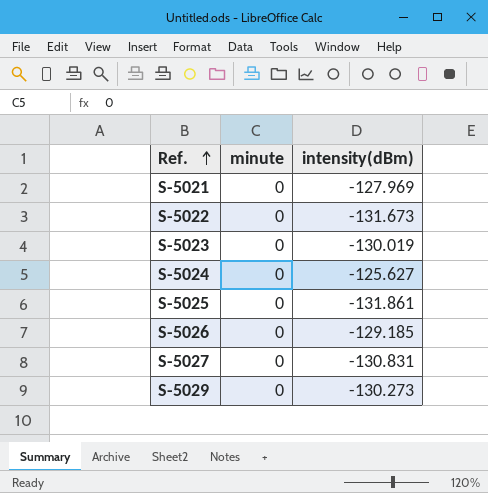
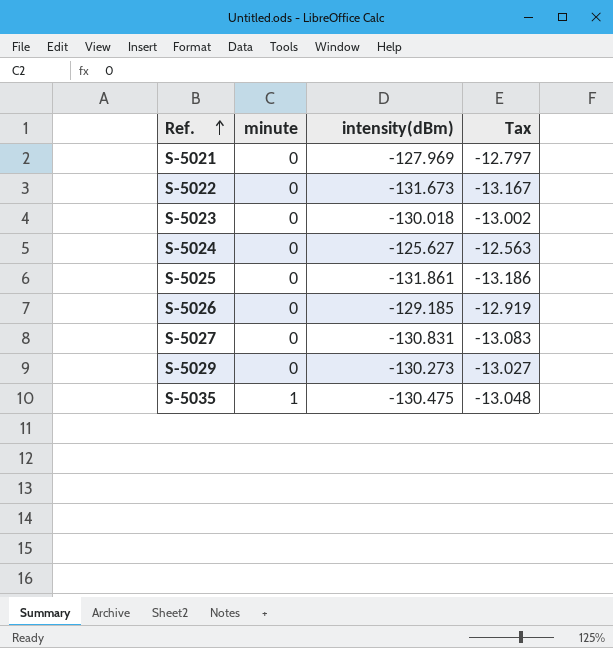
column Tax | formula: none -> [intensity(dBm)] * 0.1
S-5023 | intensity(dBm): -130.019 -> -130.018
row S-5035: none -> 1 | -130.475 | -13.048

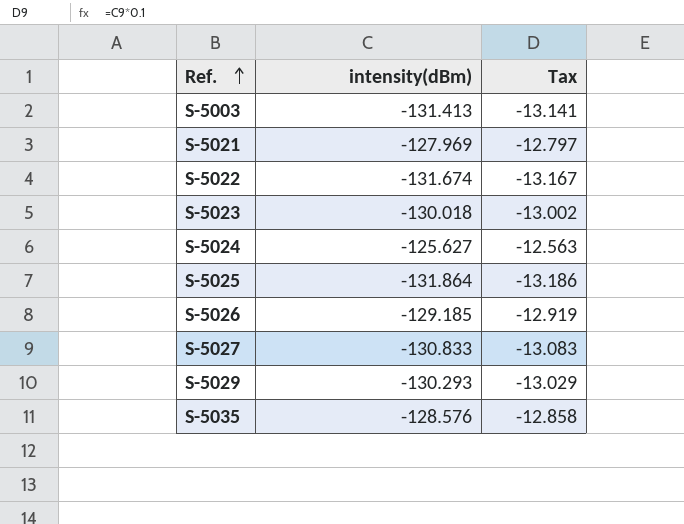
column minute | position: 2 -> none
row S-5003: none -> -131.413 | -13.141
S-5022 | intensity(dBm): -131.673 -> -131.674
S-5025 | intensity(dBm): -131.861 -> -131.864
S-5027 | intensity(dBm): -130.831 -> -130.833
S-5029 | intensity(dBm): -130.273 -> -130.293
S-5029 | Tax: -13.027 -> -13.029
S-5035 | intensity(dBm): -130.475 -> -128.576
S-5035 | Tax: -13.048 -> -12.858

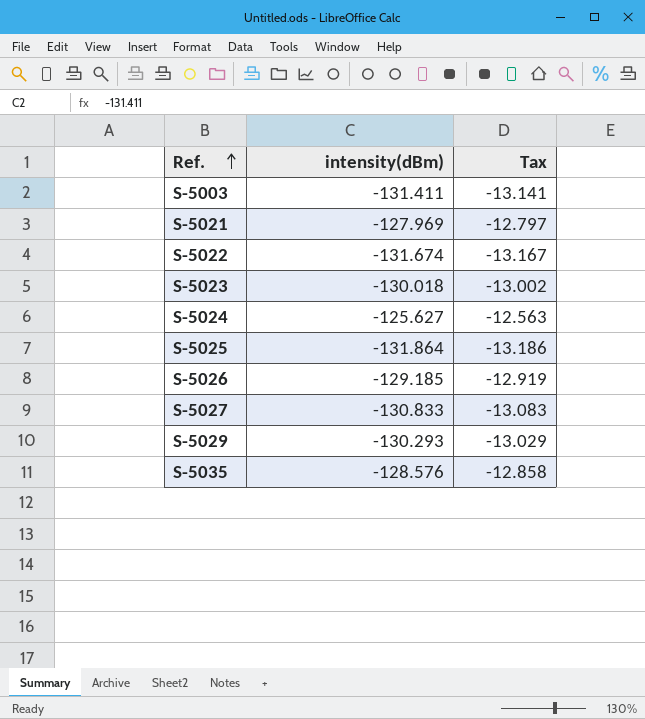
S-5003 | intensity(dBm): -131.413 -> -131.411

